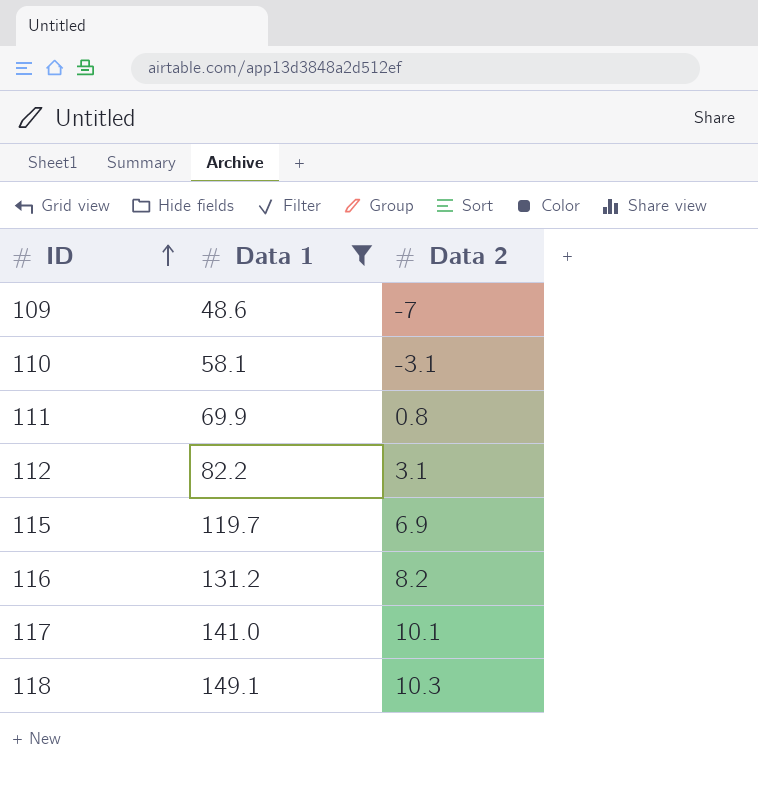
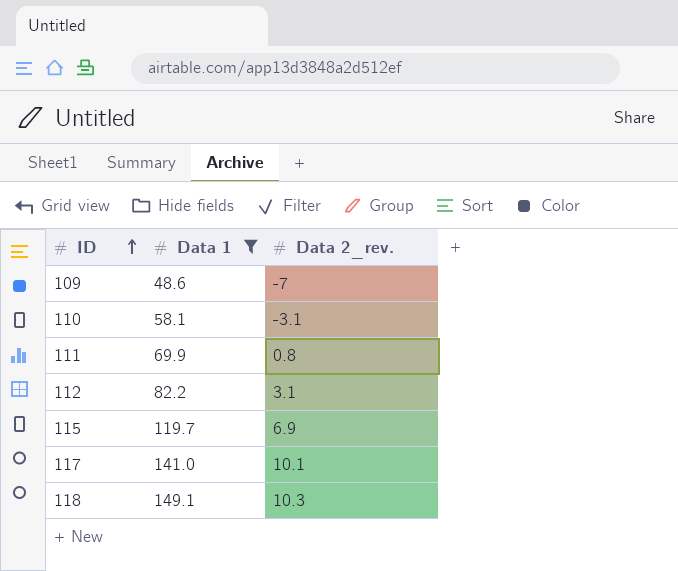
column name: Data 2 -> Data 2_rev.
row 116: 131.2 | 8.2 -> none

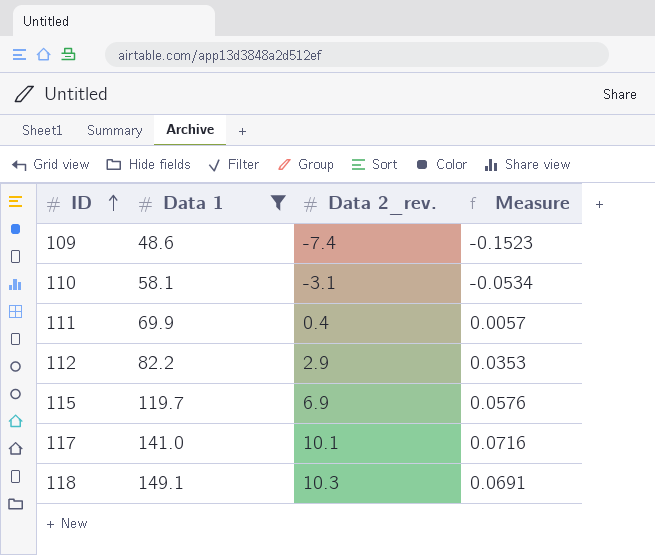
column Measure | formula: none -> [Data 2_rev.] / [Data 1]
109 | Data 2_rev.: -7 -> -7.4
111 | Data 2_rev.: 0.8 -> 0.4
112 | Data 2_rev.: 3.1 -> 2.9

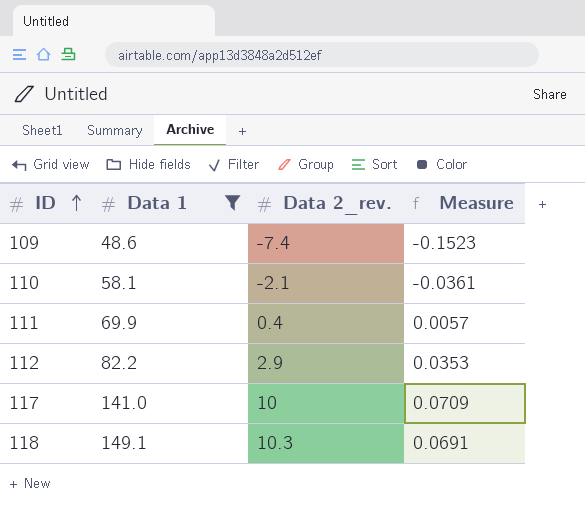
row 115: 119.7 | 6.9 | 0.0576 -> none
110 | Data 2_rev.: -3.1 -> -2.1
110 | Measure: -0.0534 -> -0.0361
117 | Data 2_rev.: 10.1 -> 10
117 | Measure: 0.0716 -> 0.0709

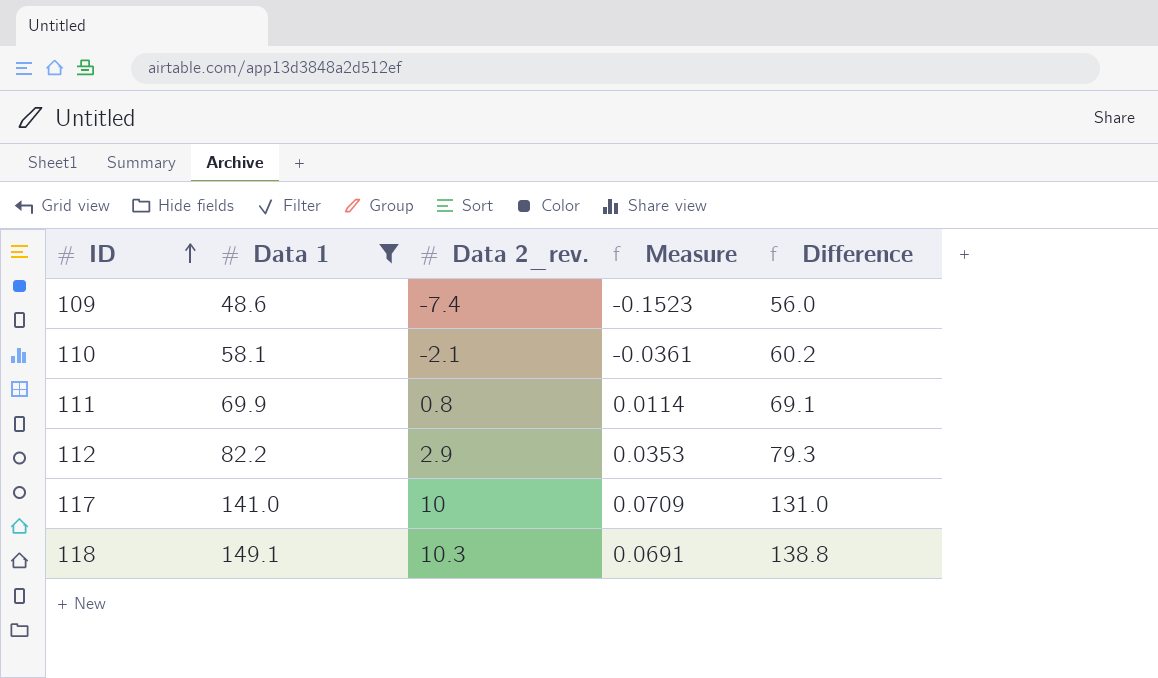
column Difference | formula: none -> [Data 1] - [Data 2_rev.]
111 | Data 2_rev.: 0.4 -> 0.8
111 | Measure: 0.0057 -> 0.0114

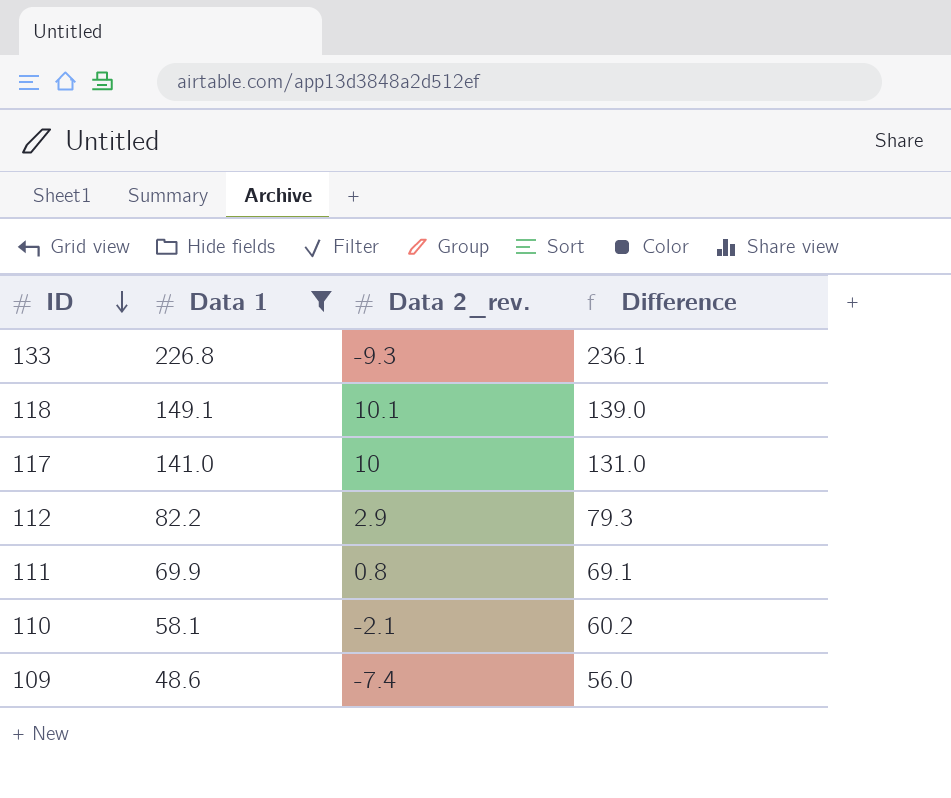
row order: ID ascending -> ID descending
column Measure | formula: [Data 2_rev.] / [Data 1] -> none
row 133: none -> 226.8 | -9.3 | 236.1
118 | Data 2_rev.: 10.3 -> 10.1
118 | Difference: 138.8 -> 139.0

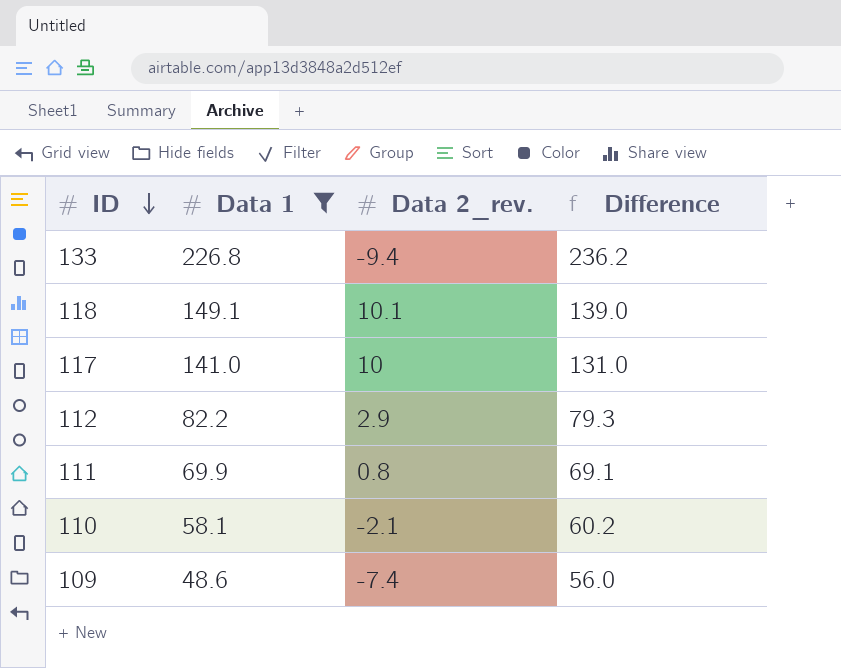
133 | Data 2_rev.: -9.3 -> -9.4
133 | Difference: 236.1 -> 236.2

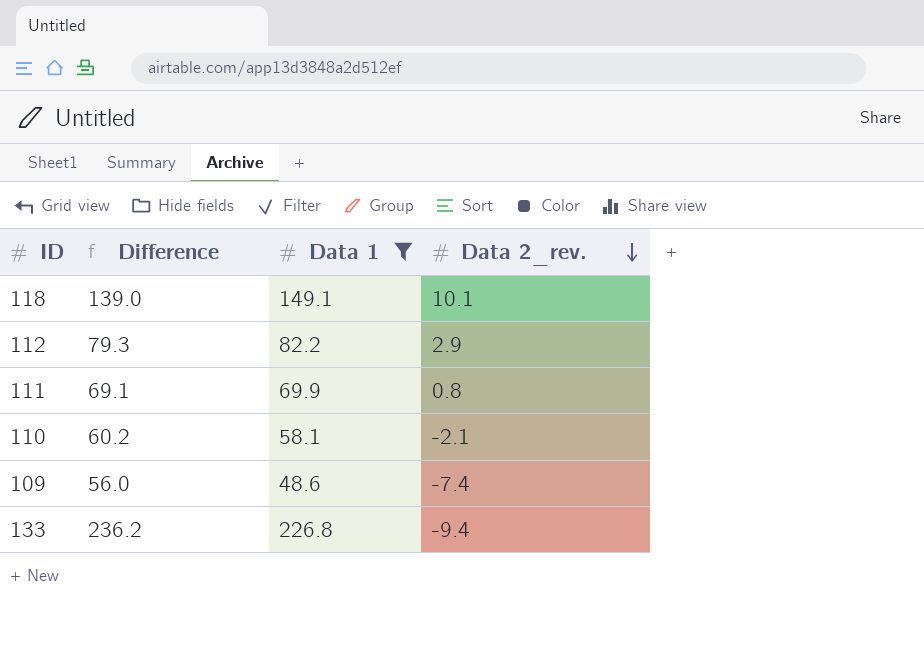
row order: ID descending -> Data 2_rev. descending
column Difference | position: 4 -> 2
row 117: 141.0 | 10 | 131.0 -> none

